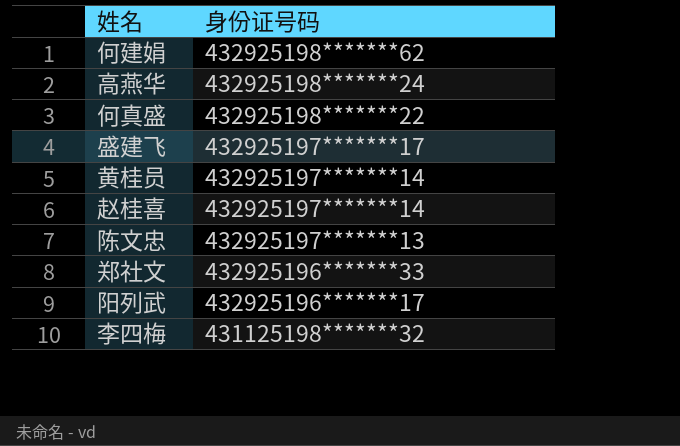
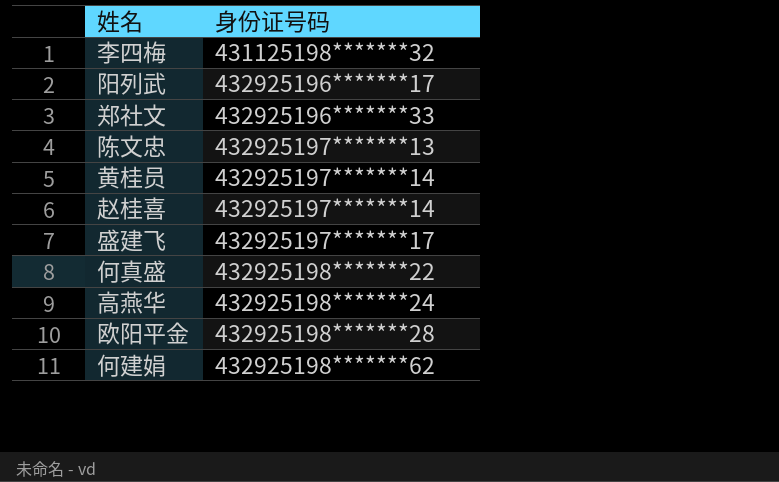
row order: 身份证号码 descending -> 身份证号码 ascending
row 欧阳平金: none -> 432925198*******28

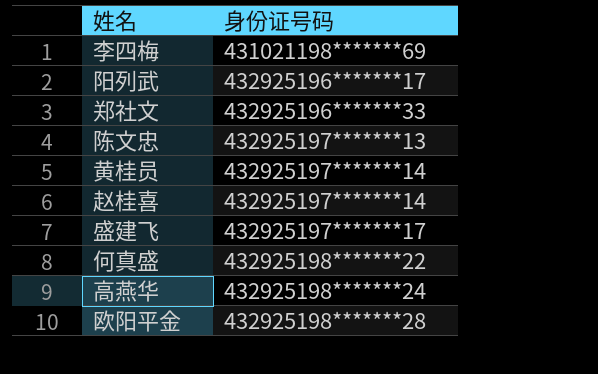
row 何建娟: 432925198*******62 -> none
李四梅 | 身份证号码: 431125198*******32 -> 431021198*******69

